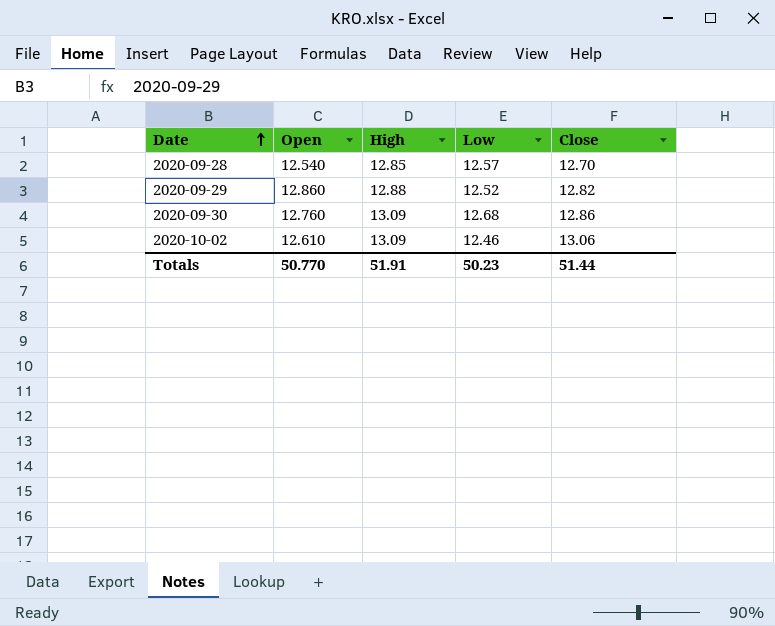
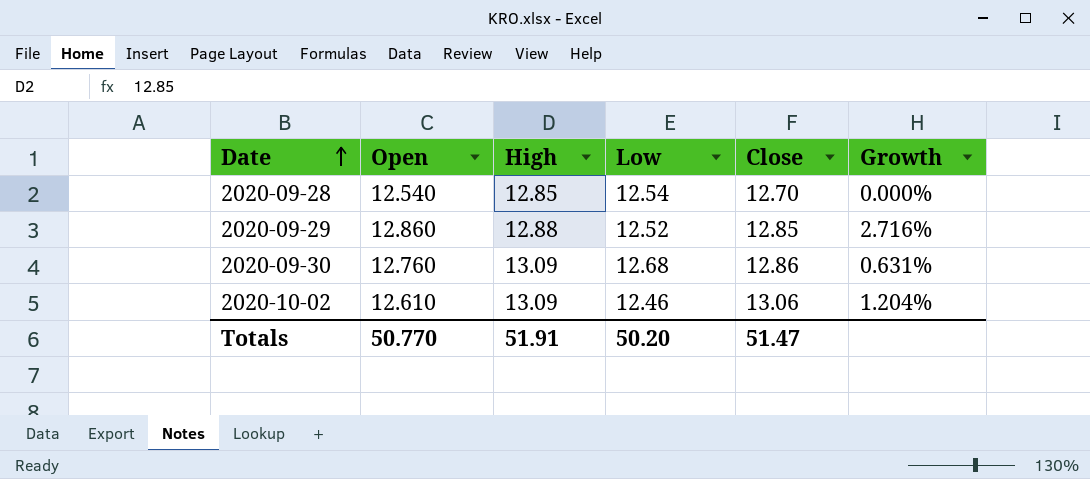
column Growth | formula: none -> ([Open] - [Low]) / [Low]
2020-09-28 | Low: 12.57 -> 12.54
2020-09-29 | Close: 12.82 -> 12.85
Totals | Low: 50.23 -> 50.20
Totals | Close: 51.44 -> 51.47

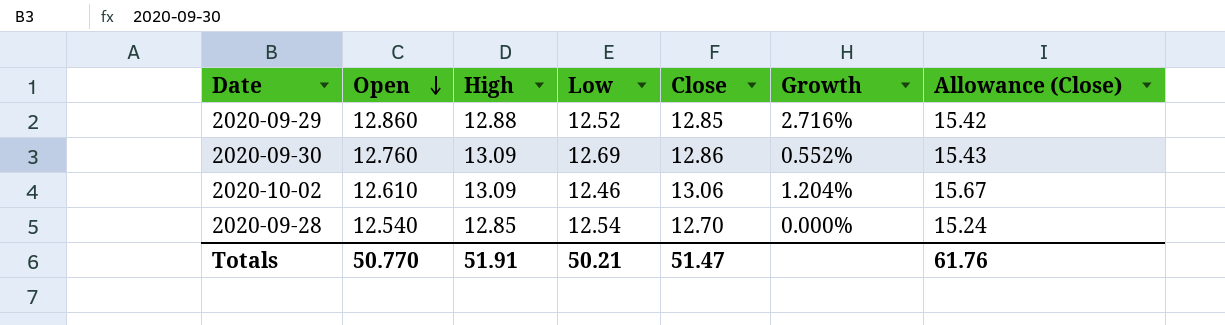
row order: Date ascending -> Open descending
column Allowance (Close) | formula: none -> [Close] * 1.2
2020-09-30 | Low: 12.68 -> 12.69
2020-09-30 | Growth: 0.631% -> 0.552%
Totals | Low: 50.20 -> 50.21

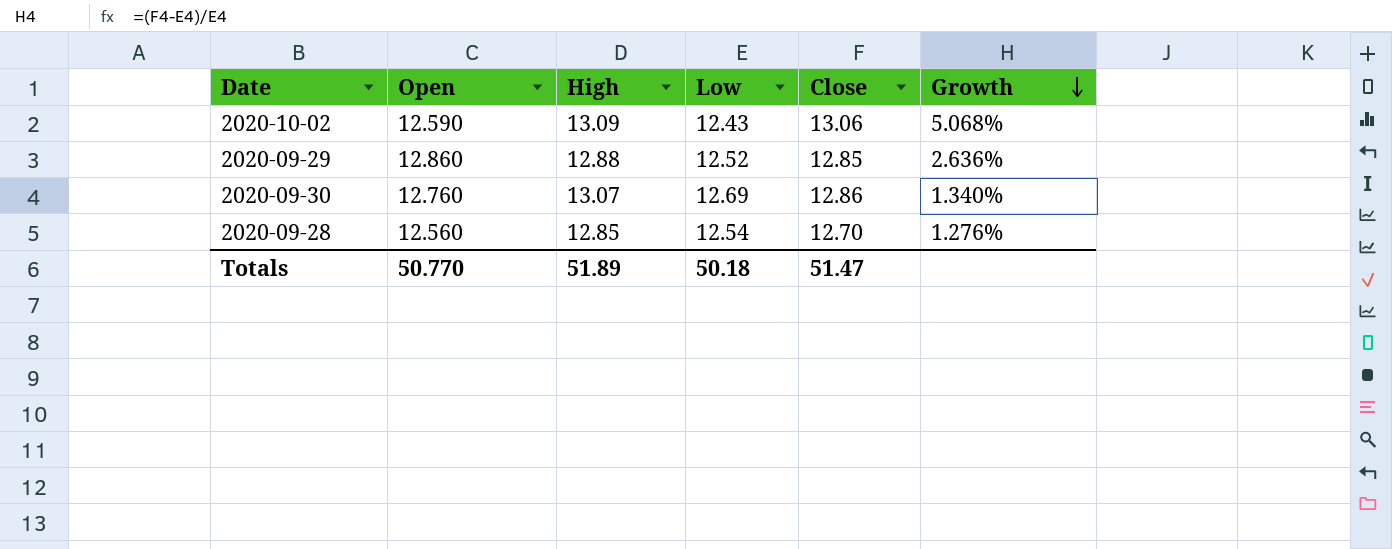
row order: Open descending -> Growth descending
column Allowance (Close) | formula: [Close] * 1.2 -> none
column Growth | formula: ([Open] - [Low]) / [Low] -> ([Close] - [Low]) / [Low]
2020-10-02 | Open: 12.610 -> 12.590
2020-10-02 | Low: 12.46 -> 12.43
2020-09-30 | High: 13.09 -> 13.07
2020-09-28 | Open: 12.540 -> 12.560
Totals | High: 51.91 -> 51.89
Totals | Low: 50.21 -> 50.18

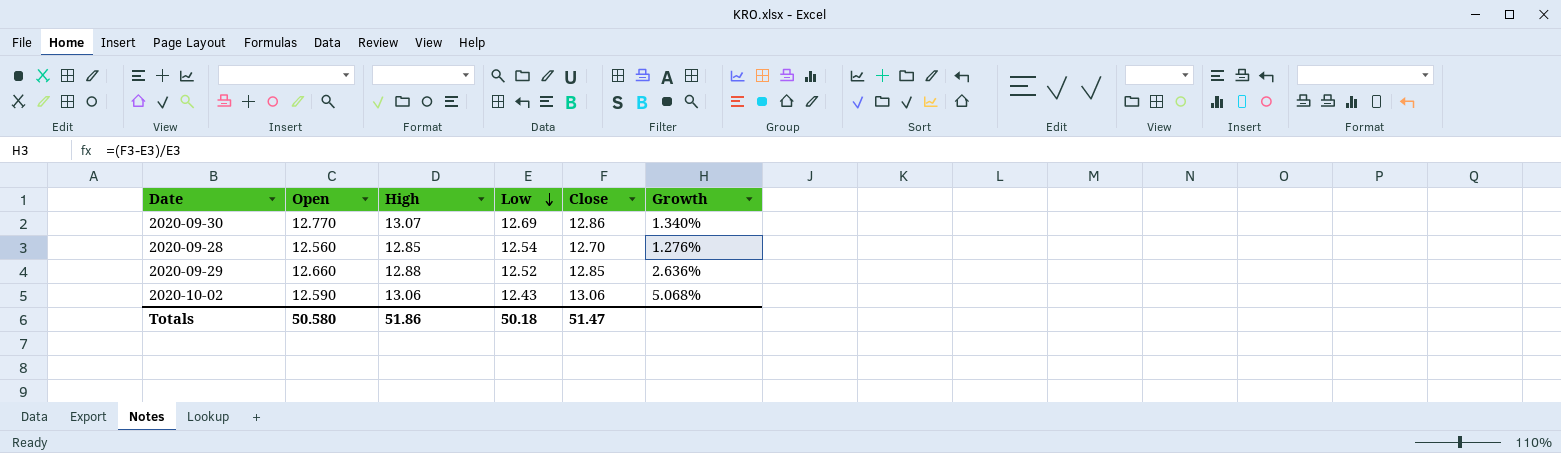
row order: Growth descending -> Low descending
2020-09-30 | Open: 12.760 -> 12.770
2020-09-29 | Open: 12.860 -> 12.660
2020-10-02 | High: 13.09 -> 13.06
Totals | Open: 50.770 -> 50.580
Totals | High: 51.89 -> 51.86

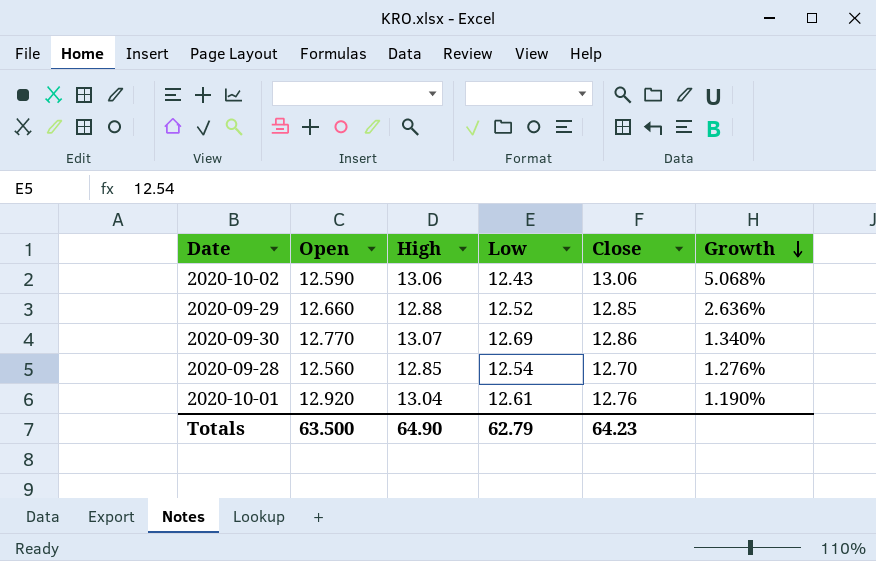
row order: Low descending -> Growth descending
row 2020-10-01: none -> 12.920 | 13.04 | 12.61 | 12.76 | 1.190%
Totals | Open: 50.580 -> 63.500
Totals | High: 51.86 -> 64.90
Totals | Low: 50.18 -> 62.79
Totals | Close: 51.47 -> 64.23

